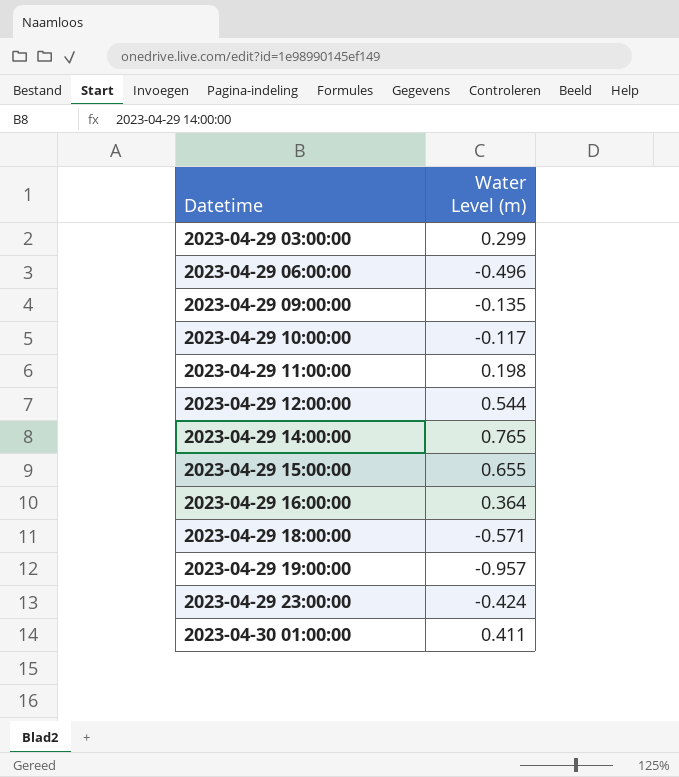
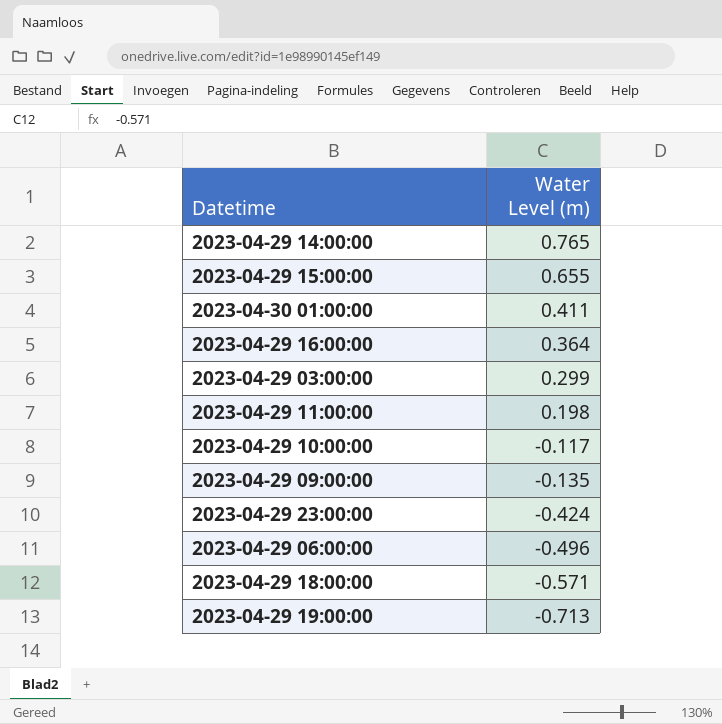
row order: Datetime ascending -> Water Level (m) descending
row 2023-04-29 12:00:00: 0.544 -> none
2023-04-29 19:00:00 | Water Level (m): -0.957 -> -0.713

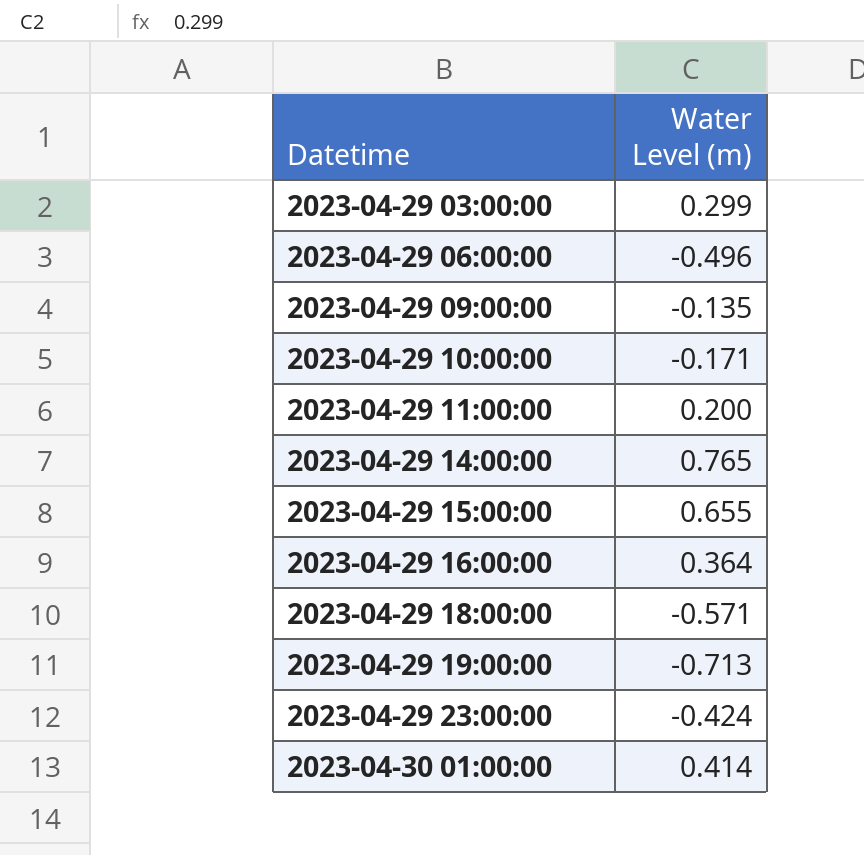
row order: Water Level (m) descending -> Datetime ascending
2023-04-29 10:00:00 | Water Level (m): -0.117 -> -0.171
2023-04-29 11:00:00 | Water Level (m): 0.198 -> 0.200
2023-04-30 01:00:00 | Water Level (m): 0.411 -> 0.414

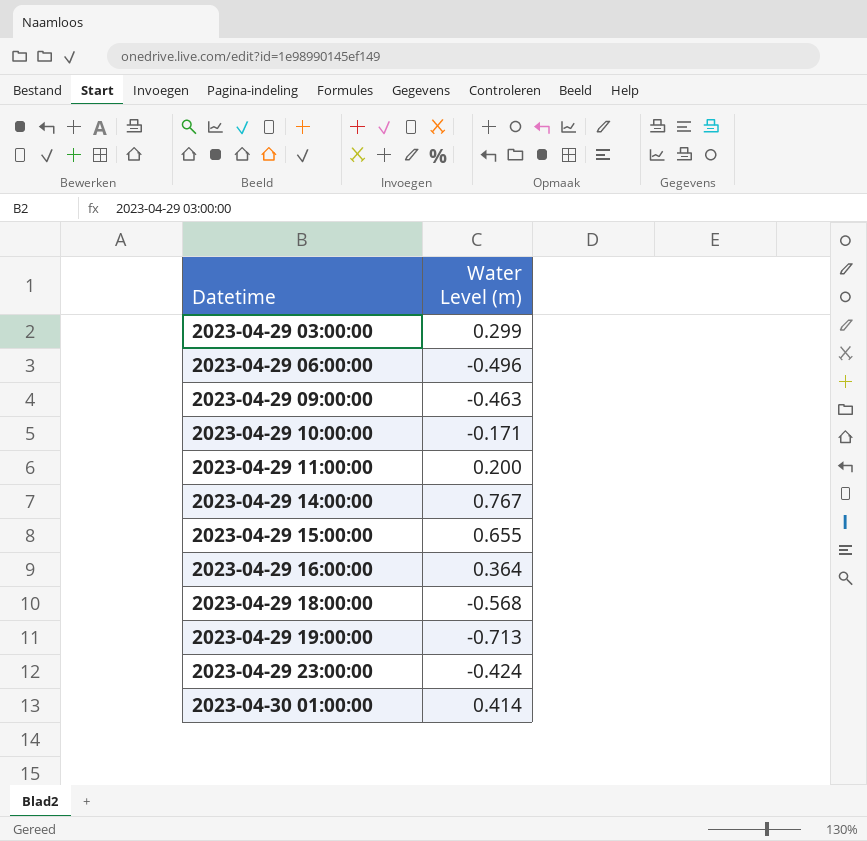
2023-04-29 09:00:00 | Water Level (m): -0.135 -> -0.463
2023-04-29 14:00:00 | Water Level (m): 0.765 -> 0.767
2023-04-29 18:00:00 | Water Level (m): -0.571 -> -0.568

